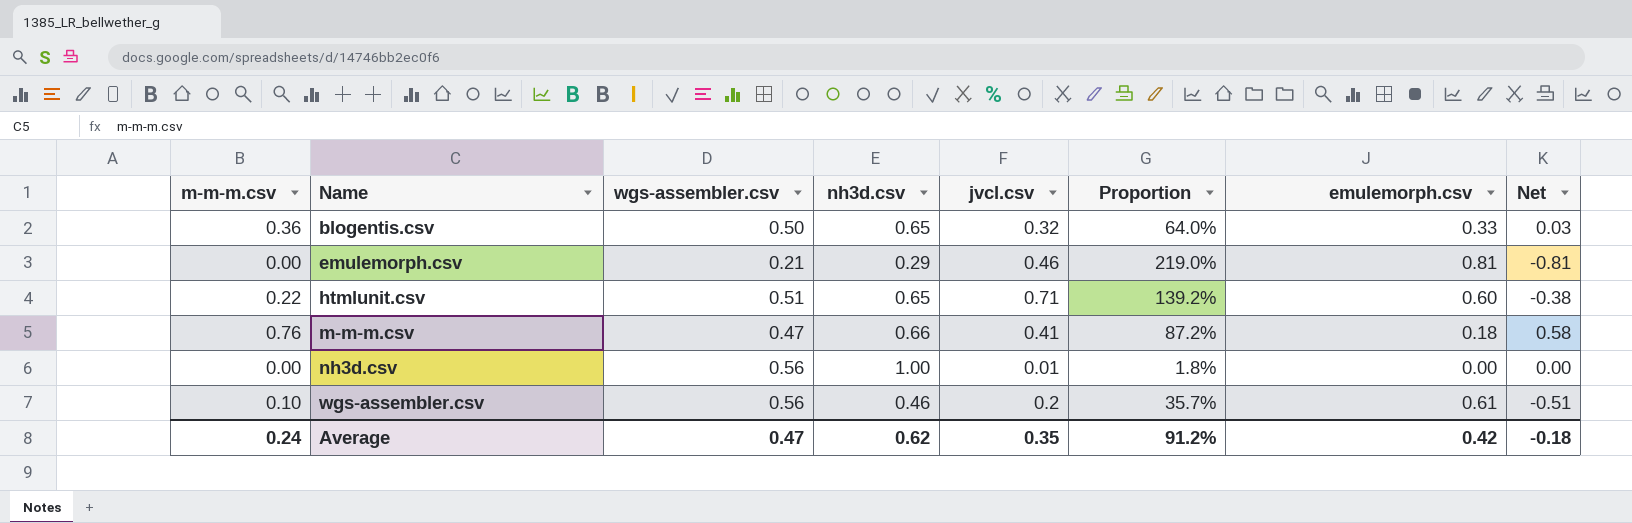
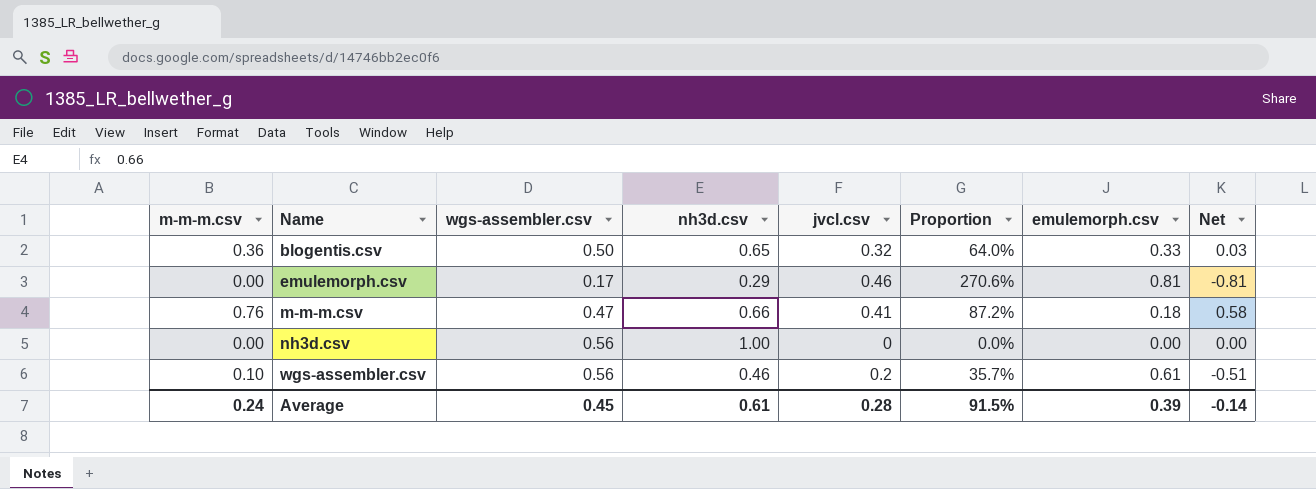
row htmlunit.csv: 0.22 | 0.51 | 0.65 | 0.71 | 139.2% | 0.60 | -0.38 -> none
emulemorph.csv | wgs-assembler.csv: 0.21 -> 0.17
emulemorph.csv | Proportion: 219.0% -> 270.6%
nh3d.csv | jvcl.csv: 0.01 -> 0
nh3d.csv | Proportion: 1.8% -> 0.0%
Average | wgs-assembler.csv: 0.47 -> 0.45
Average | nh3d.csv: 0.62 -> 0.61
Average | jvcl.csv: 0.35 -> 0.28
Average | Proportion: 91.2% -> 91.5%
Average | emulemorph.csv: 0.42 -> 0.39
Average | Net: -0.18 -> -0.14

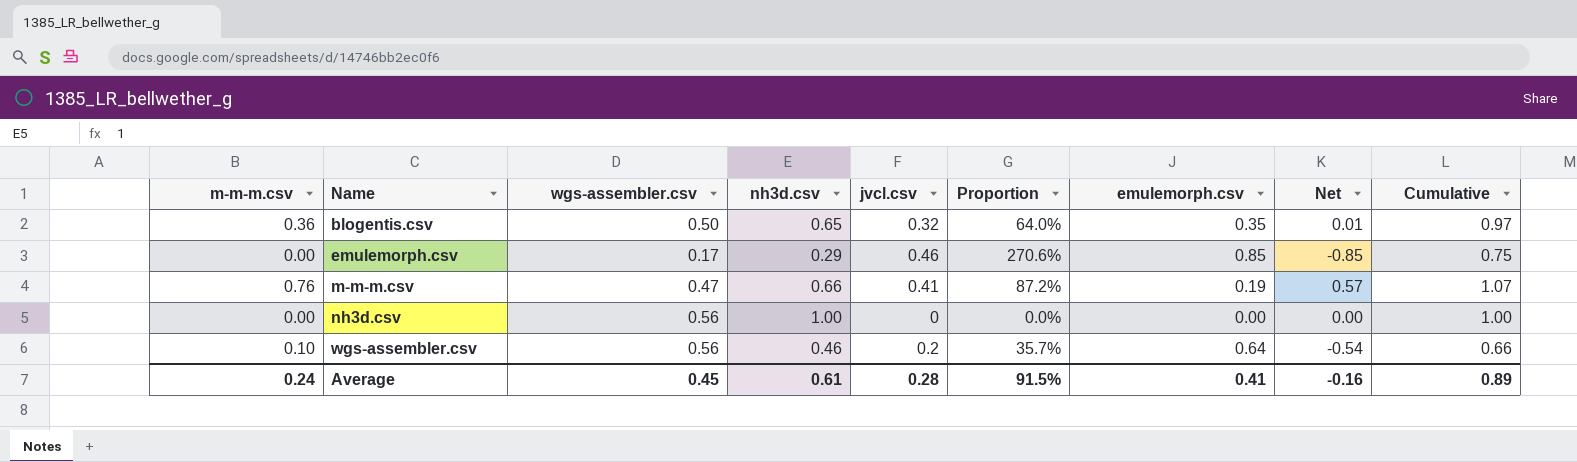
column Cumulative | formula: none -> [nh3d.csv] + [jvcl.csv]
blogentis.csv | emulemorph.csv: 0.33 -> 0.35
blogentis.csv | Net: 0.03 -> 0.01
emulemorph.csv | emulemorph.csv: 0.81 -> 0.85
emulemorph.csv | Net: -0.81 -> -0.85
m-m-m.csv | emulemorph.csv: 0.18 -> 0.19
m-m-m.csv | Net: 0.58 -> 0.57
wgs-assembler.csv | emulemorph.csv: 0.61 -> 0.64
wgs-assembler.csv | Net: -0.51 -> -0.54
Average | emulemorph.csv: 0.39 -> 0.41
Average | Net: -0.14 -> -0.16

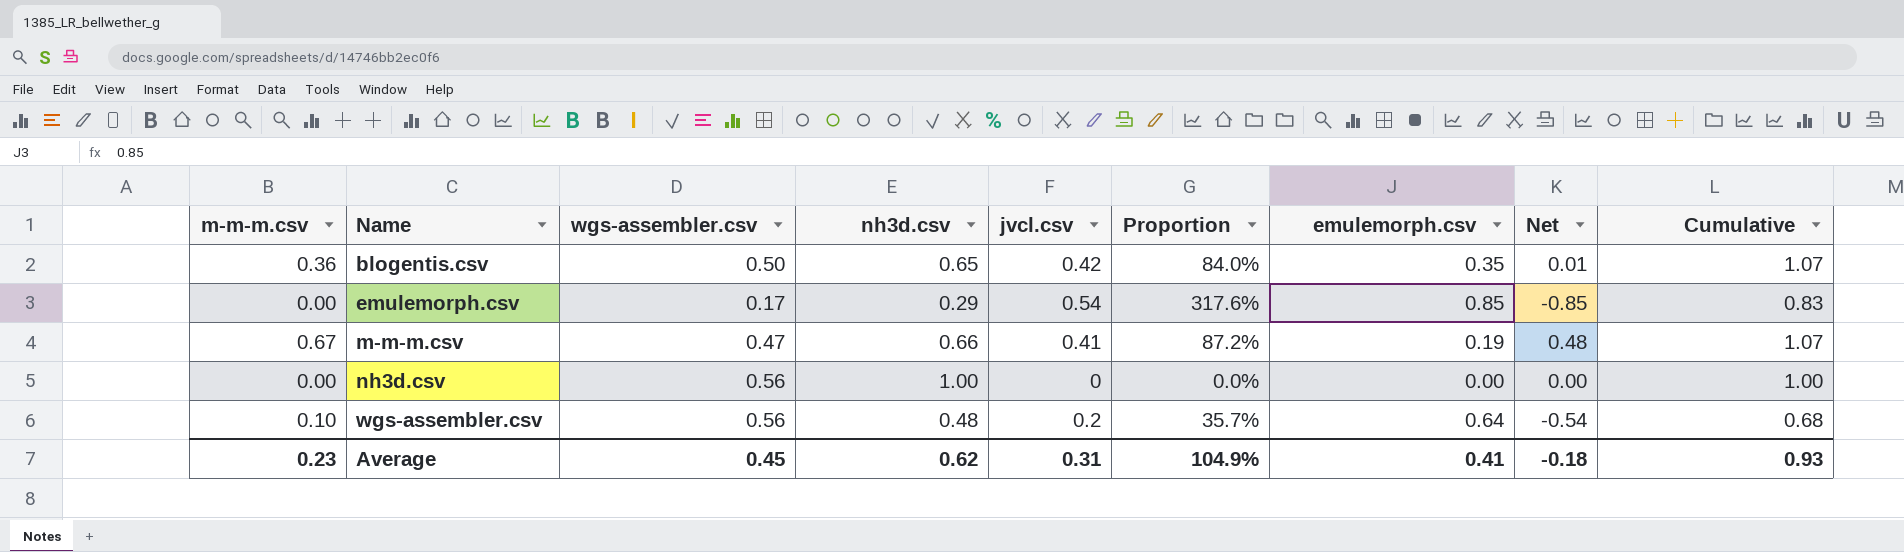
blogentis.csv | jvcl.csv: 0.32 -> 0.42
blogentis.csv | Proportion: 64.0% -> 84.0%
blogentis.csv | Cumulative: 0.97 -> 1.07
emulemorph.csv | jvcl.csv: 0.46 -> 0.54
emulemorph.csv | Proportion: 270.6% -> 317.6%
emulemorph.csv | Cumulative: 0.75 -> 0.83
m-m-m.csv | m-m-m.csv: 0.76 -> 0.67
m-m-m.csv | Net: 0.57 -> 0.48
wgs-assembler.csv | nh3d.csv: 0.46 -> 0.48
wgs-assembler.csv | Cumulative: 0.66 -> 0.68
Average | m-m-m.csv: 0.24 -> 0.23
Average | nh3d.csv: 0.61 -> 0.62
Average | jvcl.csv: 0.28 -> 0.31
Average | Proportion: 91.5% -> 104.9%
Average | Net: -0.16 -> -0.18
Average | Cumulative: 0.89 -> 0.93

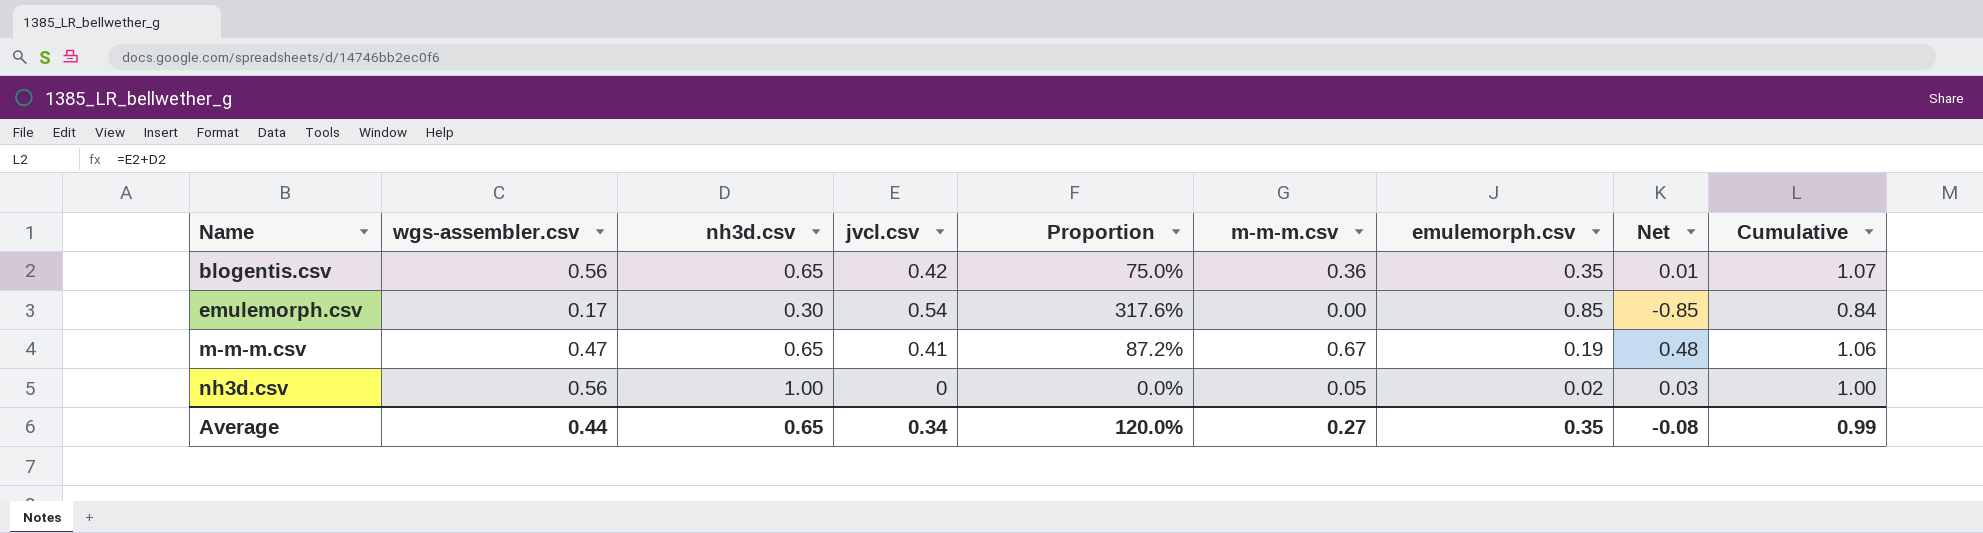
column m-m-m.csv | position: 1 -> 6
row wgs-assembler.csv: 0.10 | 0.56 | 0.48 | 0.2 | 35.7% | 0.64 | -0.54 | 0.68 -> none
blogentis.csv | wgs-assembler.csv: 0.50 -> 0.56
blogentis.csv | Proportion: 84.0% -> 75.0%
emulemorph.csv | nh3d.csv: 0.29 -> 0.30
emulemorph.csv | Cumulative: 0.83 -> 0.84
m-m-m.csv | nh3d.csv: 0.66 -> 0.65
m-m-m.csv | Cumulative: 1.07 -> 1.06
nh3d.csv | m-m-m.csv: 0.00 -> 0.05
nh3d.csv | emulemorph.csv: 0.00 -> 0.02
nh3d.csv | Net: 0.00 -> 0.03
Average | wgs-assembler.csv: 0.45 -> 0.44
Average | nh3d.csv: 0.62 -> 0.65
Average | jvcl.csv: 0.31 -> 0.34
Average | Proportion: 104.9% -> 120.0%
Average | m-m-m.csv: 0.23 -> 0.27
Average | emulemorph.csv: 0.41 -> 0.35
Average | Net: -0.18 -> -0.08
Average | Cumulative: 0.93 -> 0.99

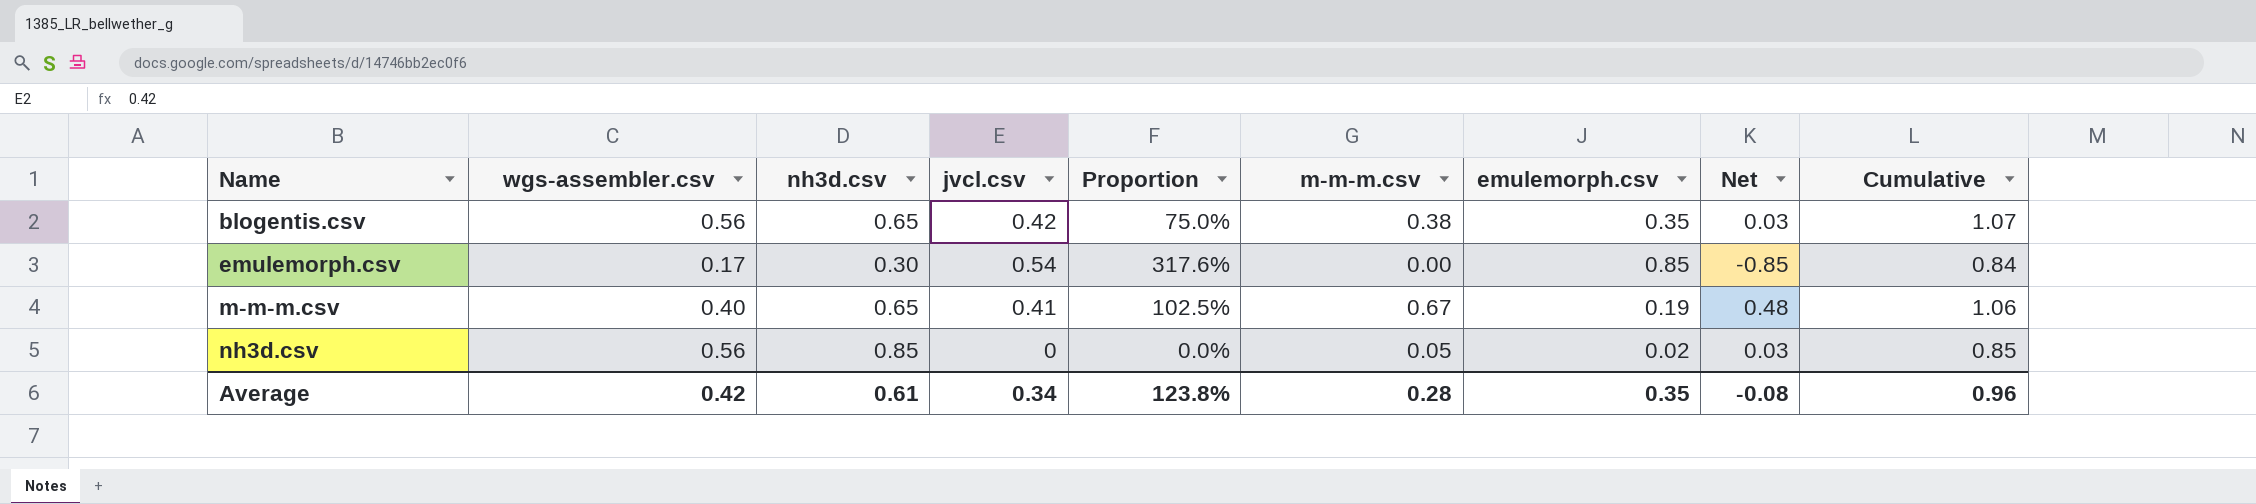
blogentis.csv | m-m-m.csv: 0.36 -> 0.38
blogentis.csv | Net: 0.01 -> 0.03
m-m-m.csv | wgs-assembler.csv: 0.47 -> 0.40
m-m-m.csv | Proportion: 87.2% -> 102.5%
nh3d.csv | nh3d.csv: 1.00 -> 0.85
nh3d.csv | Cumulative: 1.00 -> 0.85
Average | wgs-assembler.csv: 0.44 -> 0.42
Average | nh3d.csv: 0.65 -> 0.61
Average | Proportion: 120.0% -> 123.8%
Average | m-m-m.csv: 0.27 -> 0.28
Average | Cumulative: 0.99 -> 0.96

